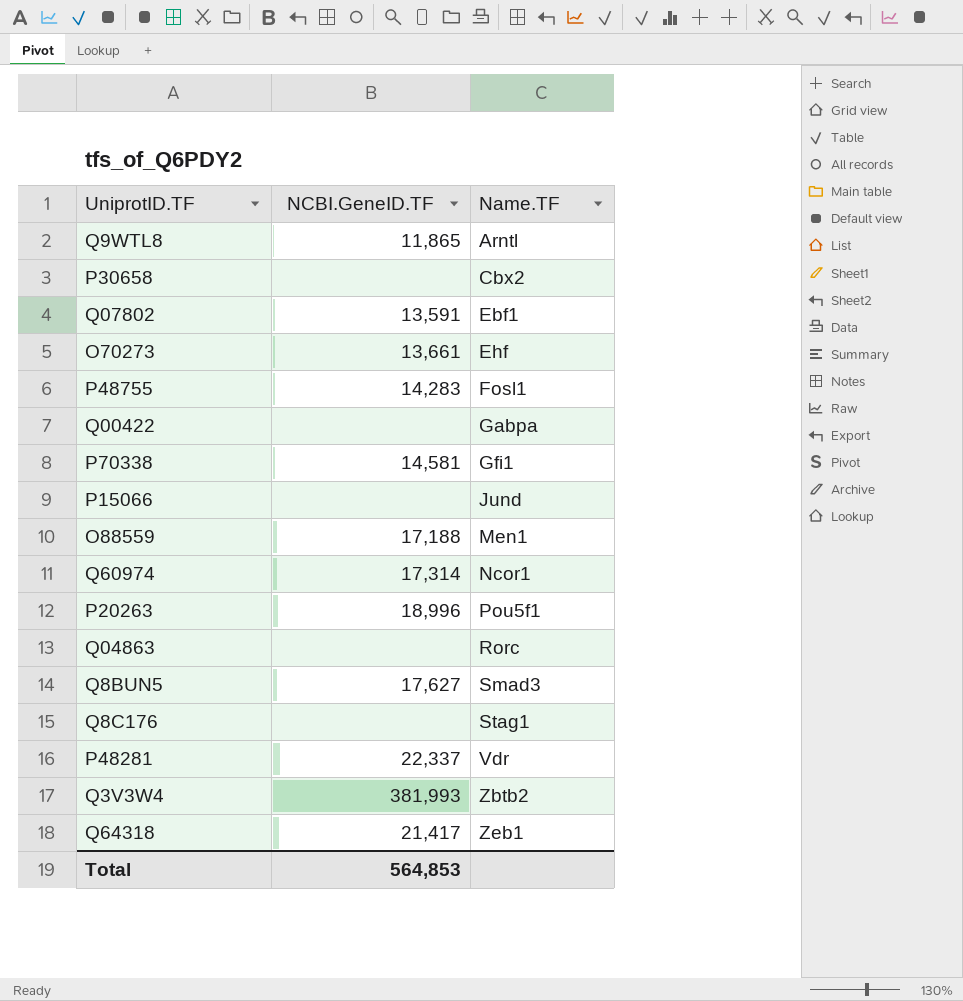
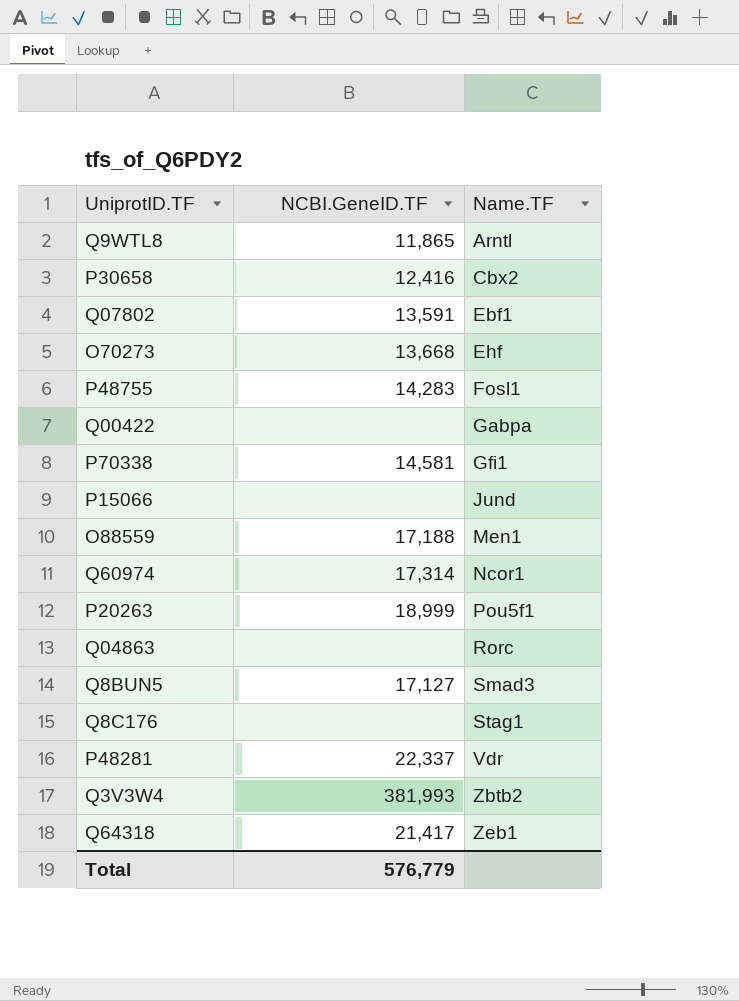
P30658 | NCBI.GeneID.TF: none -> 12,416
O70273 | NCBI.GeneID.TF: 13,661 -> 13,668
P20263 | NCBI.GeneID.TF: 18,996 -> 18,999
Q8BUN5 | NCBI.GeneID.TF: 17,627 -> 17,127
Total | NCBI.GeneID.TF: 564,853 -> 576,779

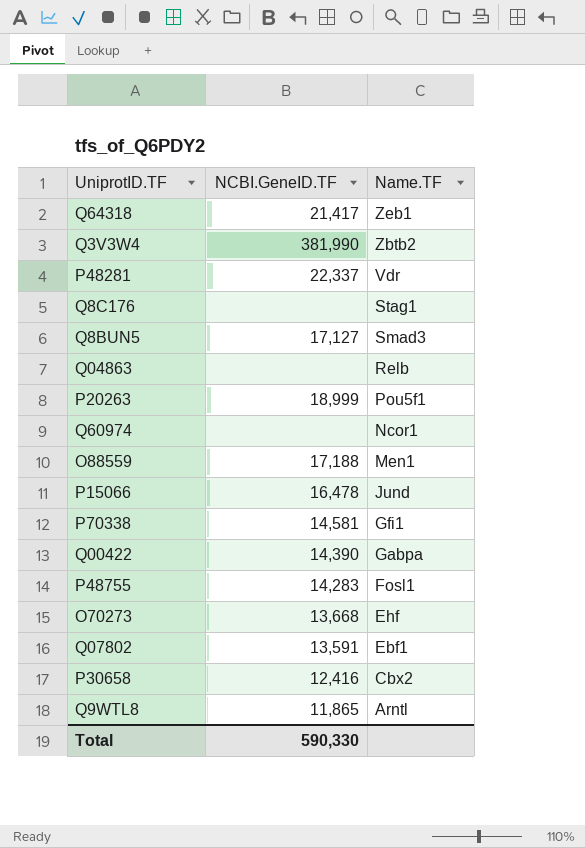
row order: Name.TF ascending -> Name.TF descending
Q3V3W4 | NCBI.GeneID.TF: 381,993 -> 381,990
Q04863 | Name.TF: Rorc -> Relb
Q60974 | NCBI.GeneID.TF: 17,314 -> none
P15066 | NCBI.GeneID.TF: none -> 16,478
Q00422 | NCBI.GeneID.TF: none -> 14,390
Total | NCBI.GeneID.TF: 576,779 -> 590,330

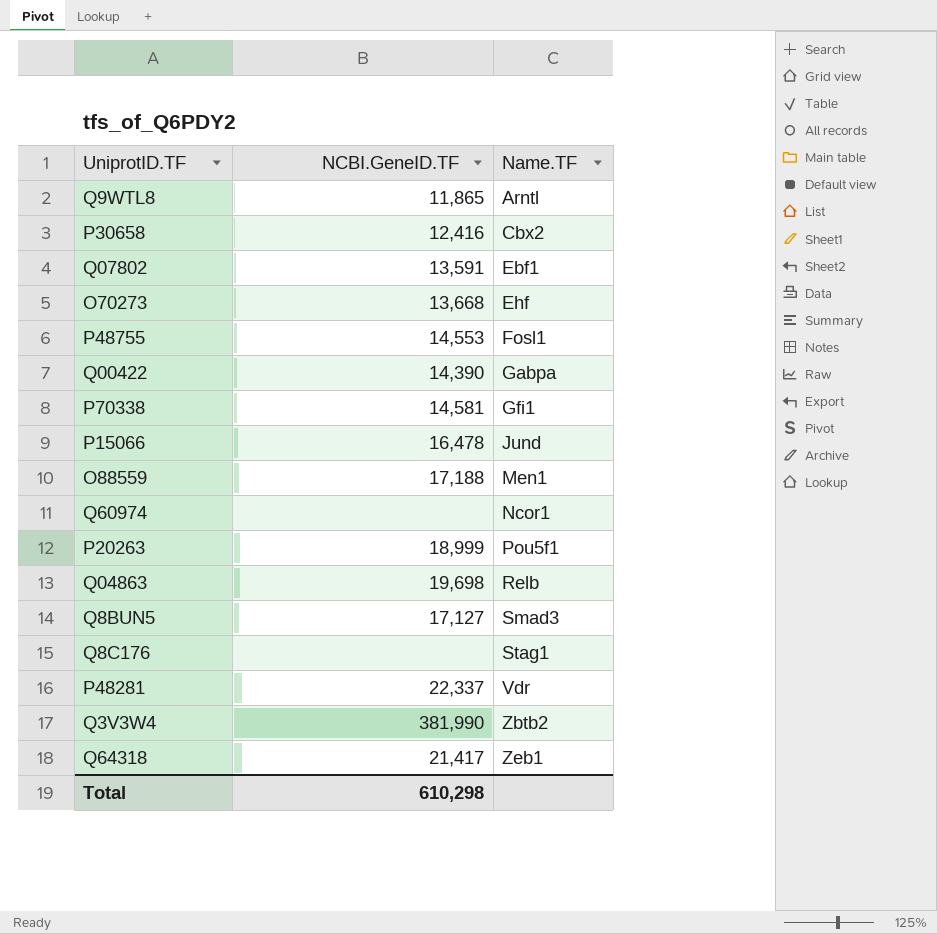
row order: Name.TF descending -> Name.TF ascending
P48755 | NCBI.GeneID.TF: 14,283 -> 14,553
Q04863 | NCBI.GeneID.TF: none -> 19,698
Total | NCBI.GeneID.TF: 590,330 -> 610,298

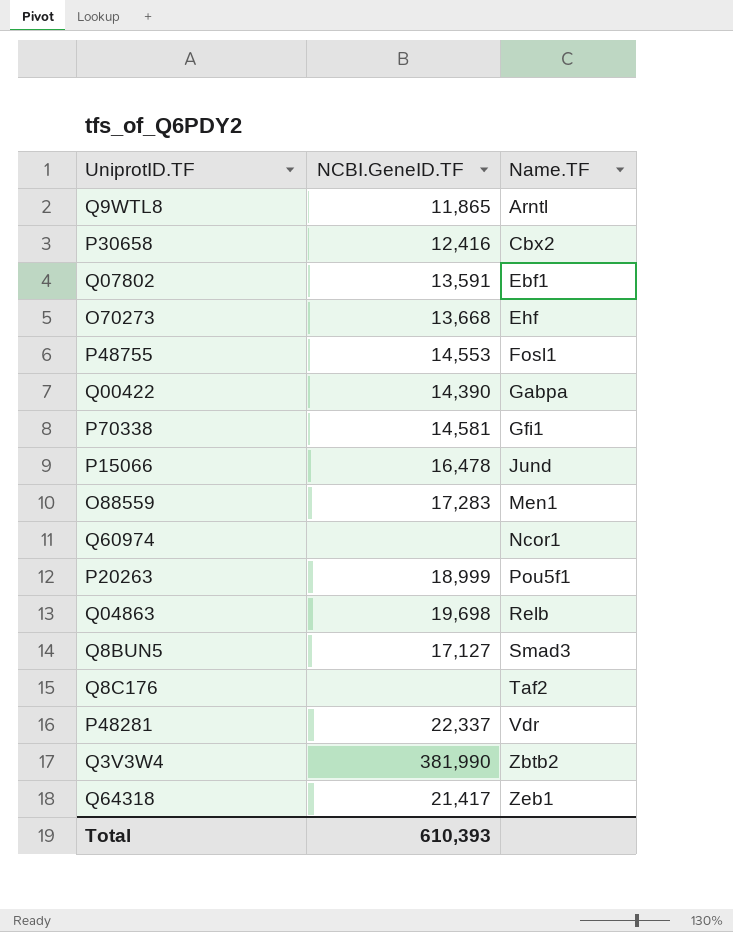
O88559 | NCBI.GeneID.TF: 17,188 -> 17,283
Q8C176 | Name.TF: Stag1 -> Taf2
Total | NCBI.GeneID.TF: 610,298 -> 610,393

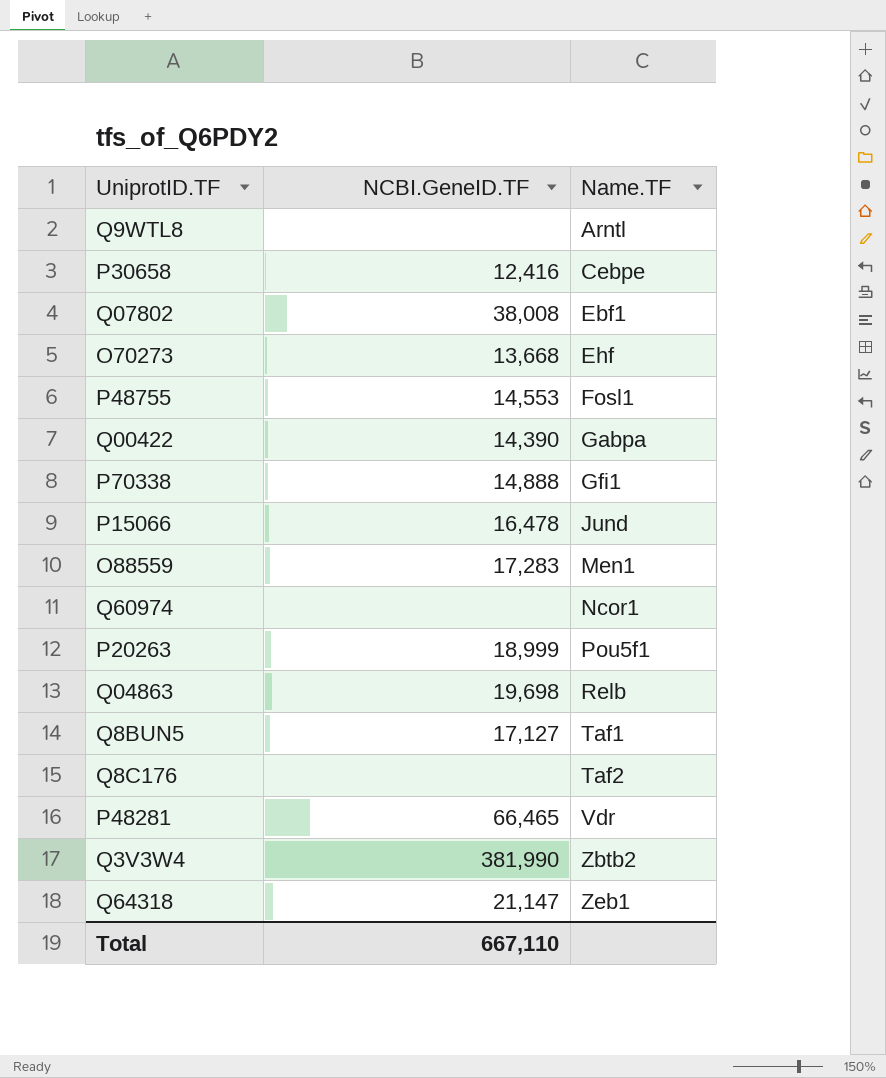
Q9WTL8 | NCBI.GeneID.TF: 11,865 -> none
P30658 | Name.TF: Cbx2 -> Cebpe
Q07802 | NCBI.GeneID.TF: 13,591 -> 38,008
P70338 | NCBI.GeneID.TF: 14,581 -> 14,888
Q8BUN5 | Name.TF: Smad3 -> Taf1
P48281 | NCBI.GeneID.TF: 22,337 -> 66,465
Q64318 | NCBI.GeneID.TF: 21,417 -> 21,147
Total | NCBI.GeneID.TF: 610,393 -> 667,110

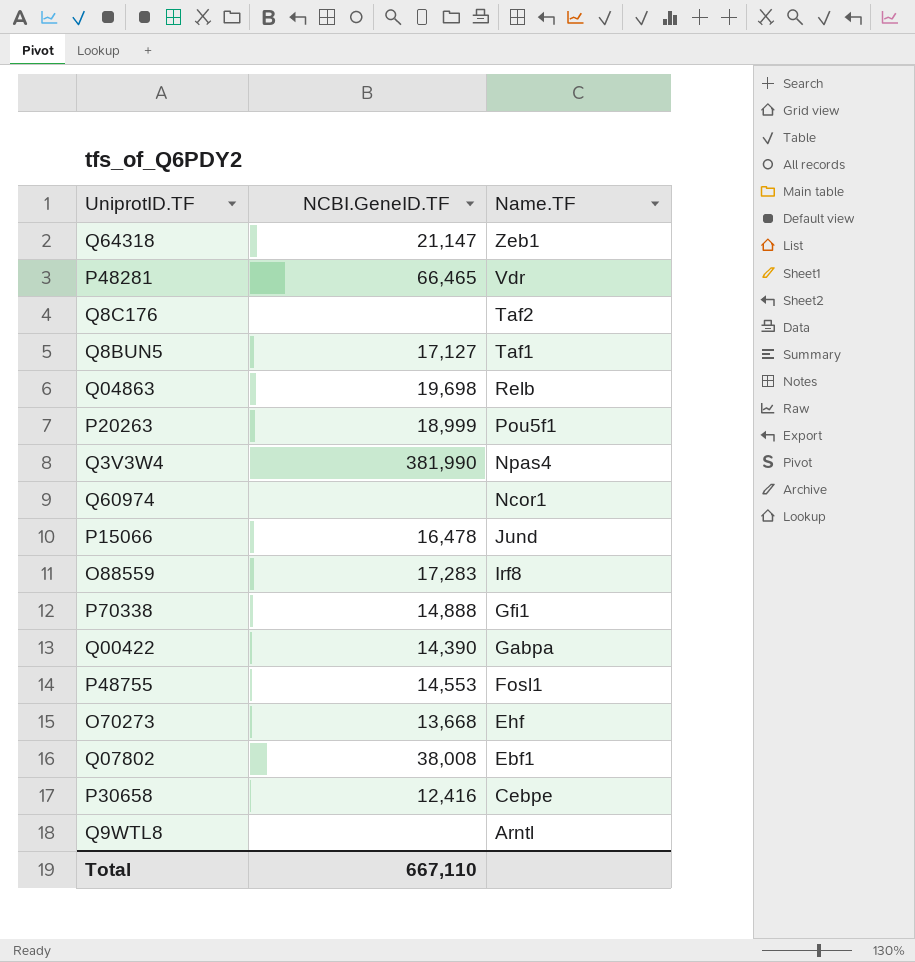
row order: Name.TF ascending -> Name.TF descending
Q3V3W4 | Name.TF: Zbtb2 -> Npas4
O88559 | Name.TF: Men1 -> Irf8

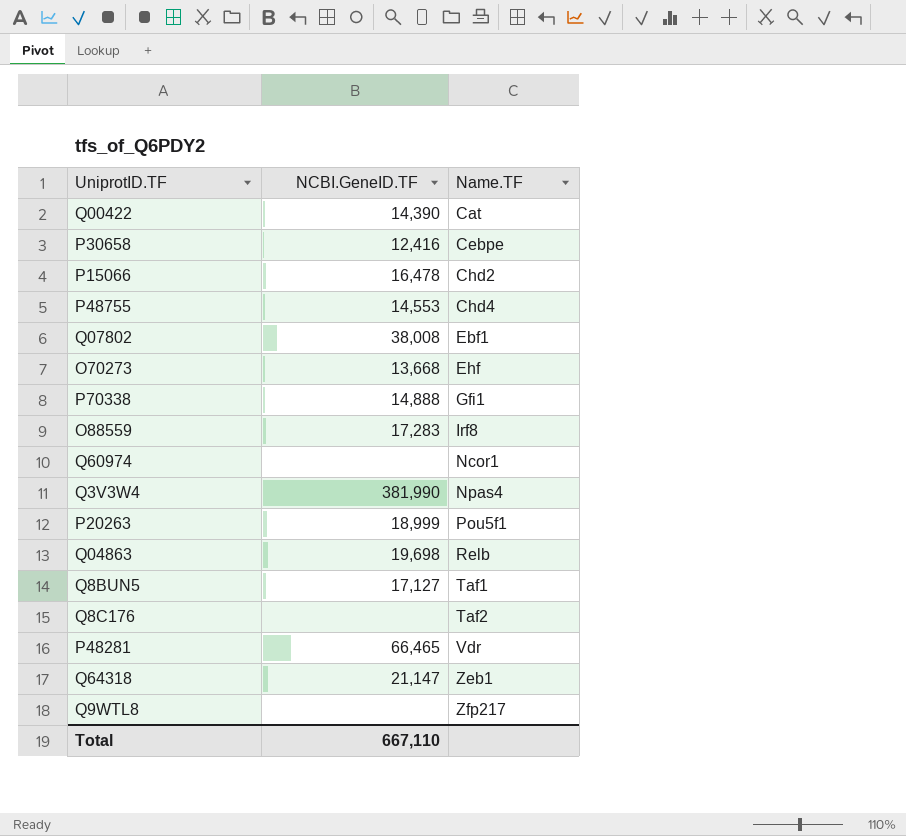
row order: Name.TF descending -> Name.TF ascending
Q00422 | Name.TF: Gabpa -> Cat
P15066 | Name.TF: Jund -> Chd2
P48755 | Name.TF: Fosl1 -> Chd4
Q9WTL8 | Name.TF: Arntl -> Zfp217

